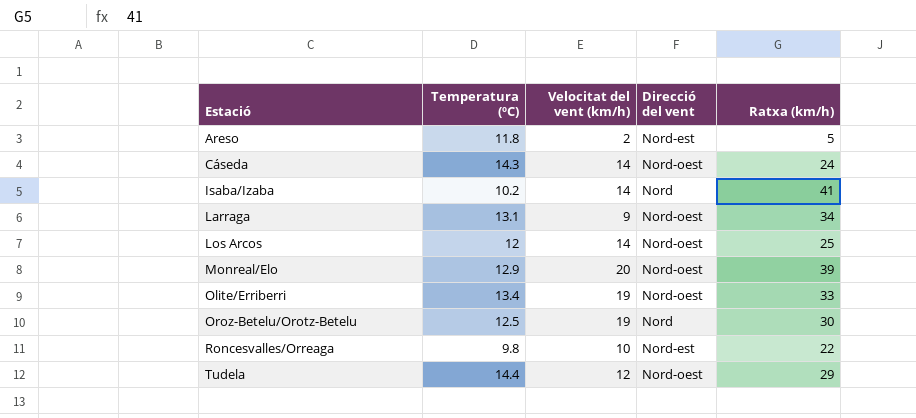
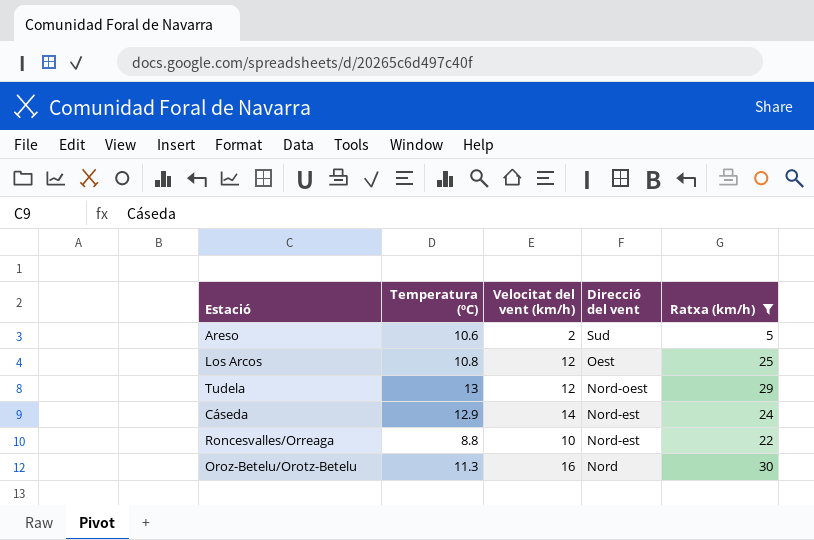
filter: none -> Ratxa (km/h) <= 30
row order: Estació ascending -> Direcció del vent descending
Areso | Temperatura (ºC): 11.8 -> 10.6
Areso | Direcció del vent: Nord-est -> Sud
Los Arcos | Temperatura (ºC): 12 -> 10.8
Los Arcos | Velocitat del vent (km/h): 14 -> 12
Los Arcos | Direcció del vent: Nord-oest -> Oest
Tudela | Temperatura (ºC): 14.4 -> 13
Cáseda | Temperatura (ºC): 14.3 -> 12.9
Cáseda | Direcció del vent: Nord-oest -> Nord-est
Roncesvalles/Orreaga | Temperatura (ºC): 9.8 -> 8.8
Oroz-Betelu/Orotz-Betelu | Temperatura (ºC): 12.5 -> 11.3
Oroz-Betelu/Orotz-Betelu | Velocitat del vent (km/h): 19 -> 16

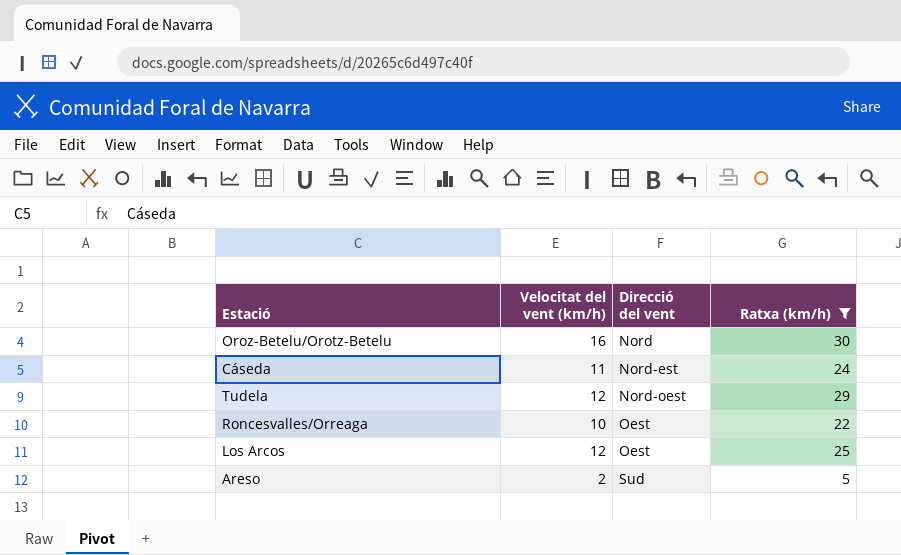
row order: Direcció del vent descending -> Direcció del vent ascending
column Temperatura (ºC) | position: 2 -> none
Cáseda | Velocitat del vent (km/h): 14 -> 11
Roncesvalles/Orreaga | Direcció del vent: Nord-est -> Oest

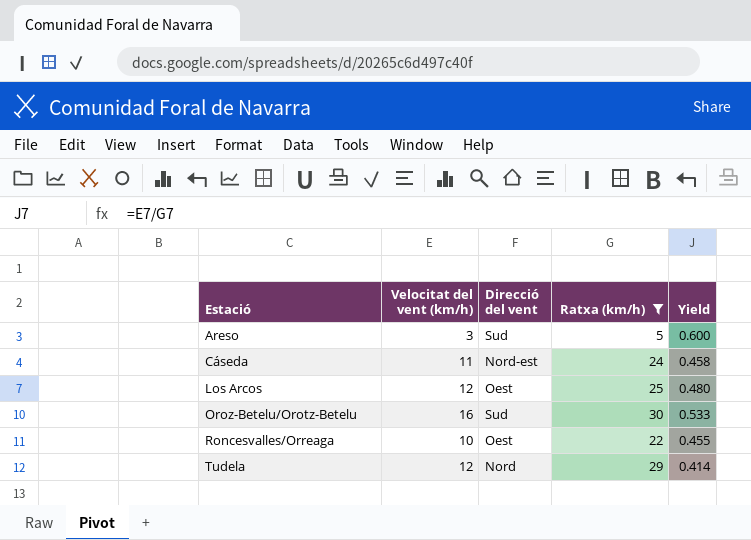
row order: Direcció del vent ascending -> Estació ascending
column Yield | formula: none -> [Velocitat del vent (km/h)] / [Ratxa (km/h)]
Areso | Velocitat del vent (km/h): 2 -> 3
Oroz-Betelu/Orotz-Betelu | Direcció del vent: Nord -> Sud
Tudela | Direcció del vent: Nord-oest -> Nord

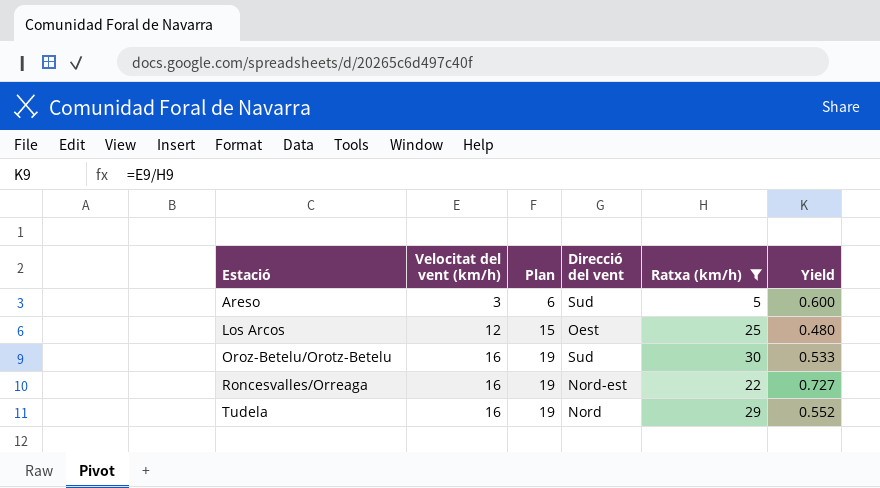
column Plan | formula: none -> [Velocitat del vent (km/h)] + 3
row Cáseda: 11 | Nord-est | 24 | 0.458 -> none
Roncesvalles/Orreaga | Velocitat del vent (km/h): 10 -> 16
Roncesvalles/Orreaga | Direcció del vent: Oest -> Nord-est
Roncesvalles/Orreaga | Yield: 0.455 -> 0.727
Tudela | Velocitat del vent (km/h): 12 -> 16
Tudela | Yield: 0.414 -> 0.552

